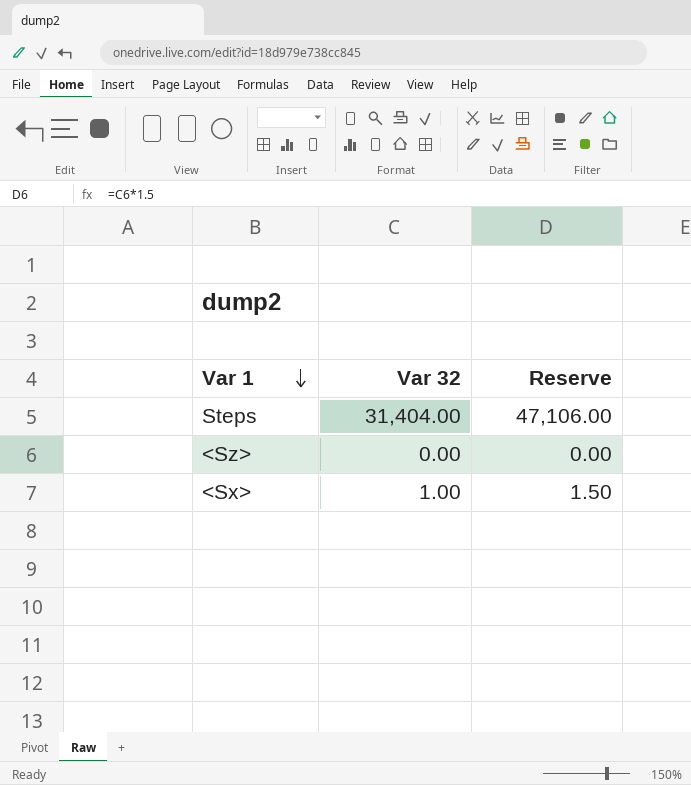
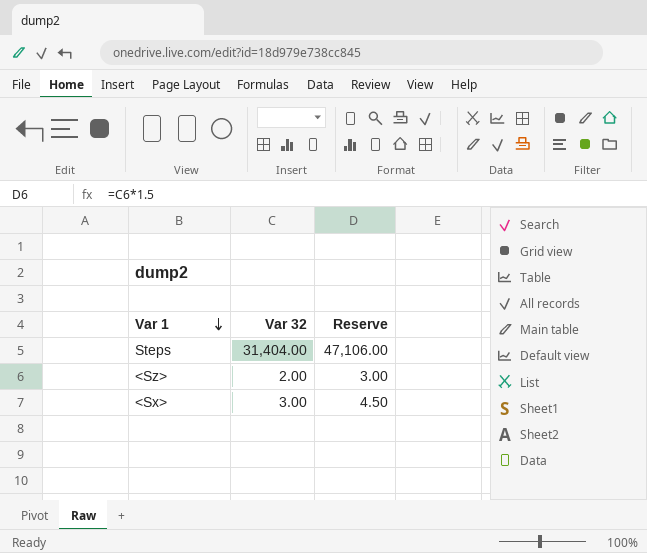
<Sz> | Var 32: 0.00 -> 2.00
<Sz> | Reserve: 0.00 -> 3.00
<Sx> | Var 32: 1.00 -> 3.00
<Sx> | Reserve: 1.50 -> 4.50

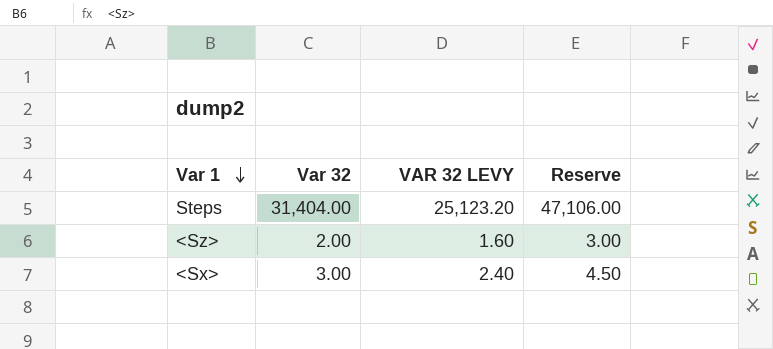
column VAR 32 LEVY | formula: none -> [Var 32] * 0.8

